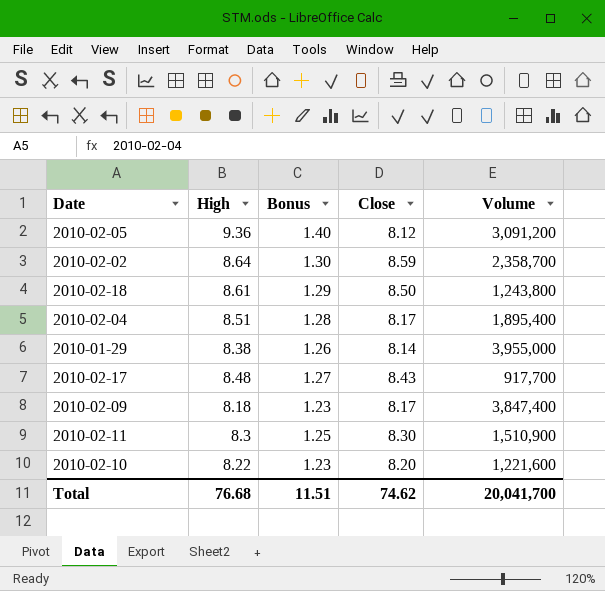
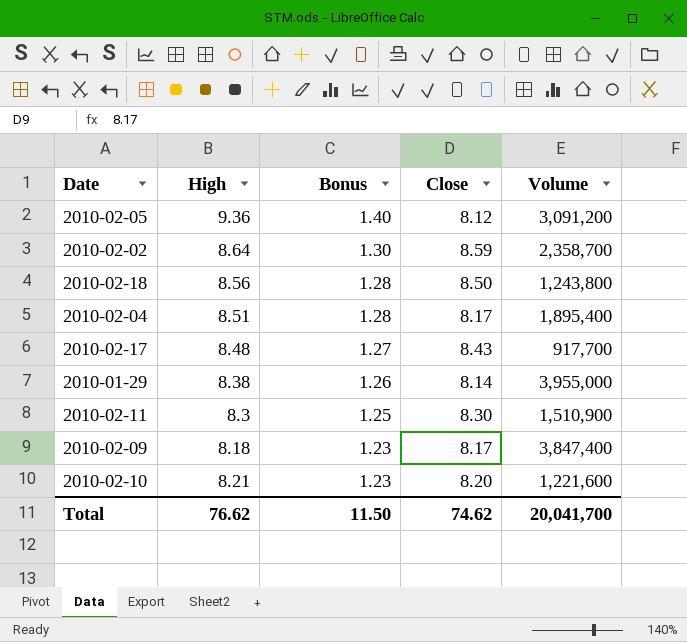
row order: none -> Bonus descending
2010-02-18 | High: 8.61 -> 8.56
2010-02-18 | Bonus: 1.29 -> 1.28
2010-02-10 | High: 8.22 -> 8.21
Total | High: 76.68 -> 76.62
Total | Bonus: 11.51 -> 11.50

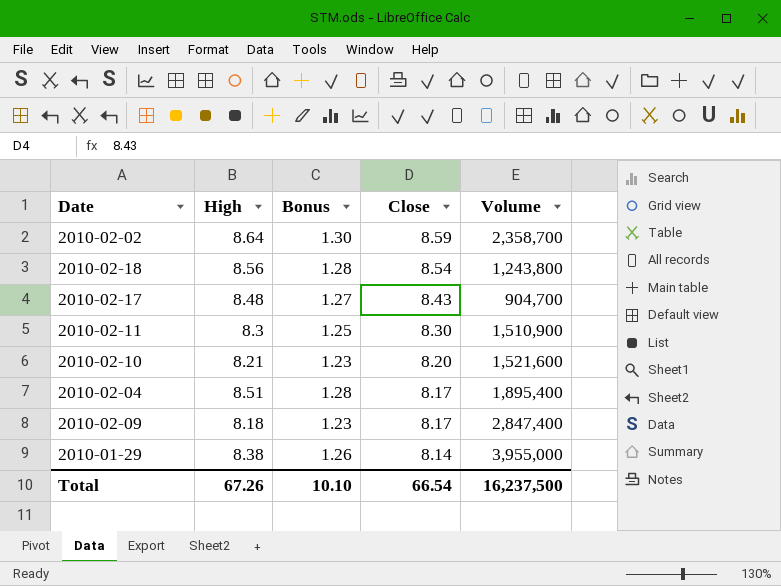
row order: Bonus descending -> Close descending
row 2010-02-05: 9.36 | 1.40 | 8.12 | 3,091,200 -> none
2010-02-18 | Close: 8.50 -> 8.54
2010-02-17 | Volume: 917,700 -> 904,700
2010-02-10 | Volume: 1,221,600 -> 1,521,600
2010-02-09 | Volume: 3,847,400 -> 2,847,400
Total | High: 76.62 -> 67.26
Total | Bonus: 11.50 -> 10.10
Total | Close: 74.62 -> 66.54
Total | Volume: 20,041,700 -> 16,237,500

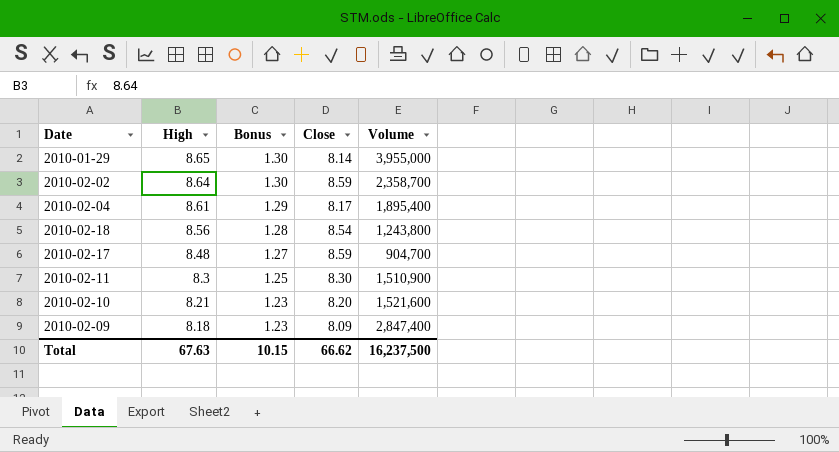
row order: Close descending -> High descending
2010-01-29 | High: 8.38 -> 8.65
2010-01-29 | Bonus: 1.26 -> 1.30
2010-02-04 | High: 8.51 -> 8.61
2010-02-04 | Bonus: 1.28 -> 1.29
2010-02-17 | Close: 8.43 -> 8.59
2010-02-09 | Close: 8.17 -> 8.09
Total | High: 67.26 -> 67.63
Total | Bonus: 10.10 -> 10.15
Total | Close: 66.54 -> 66.62

